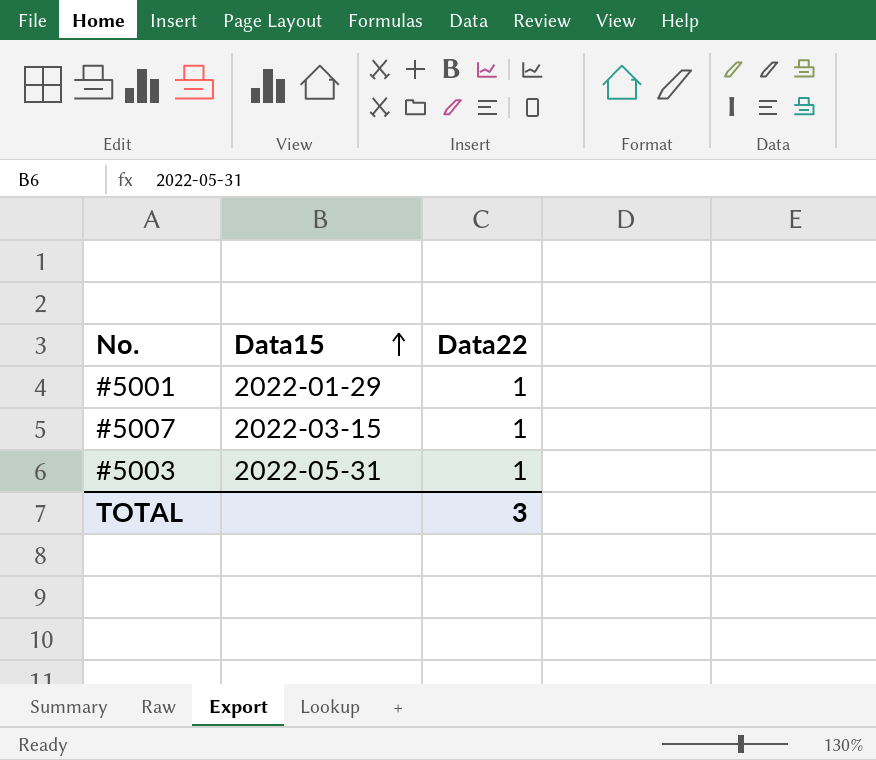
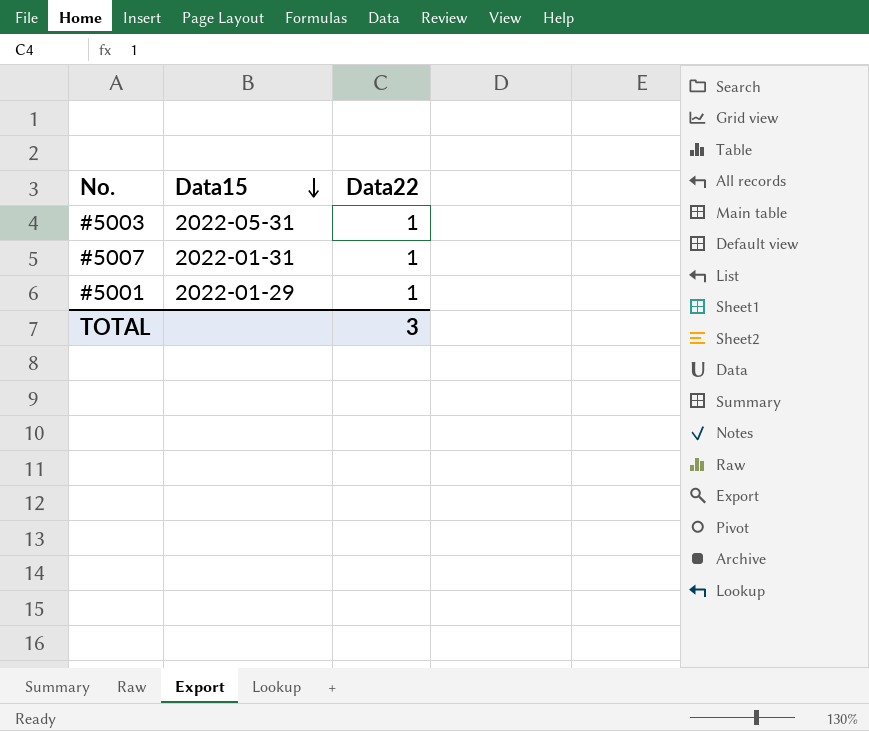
row order: Data15 ascending -> Data15 descending
#5007 | Data15: 2022-03-15 -> 2022-01-31

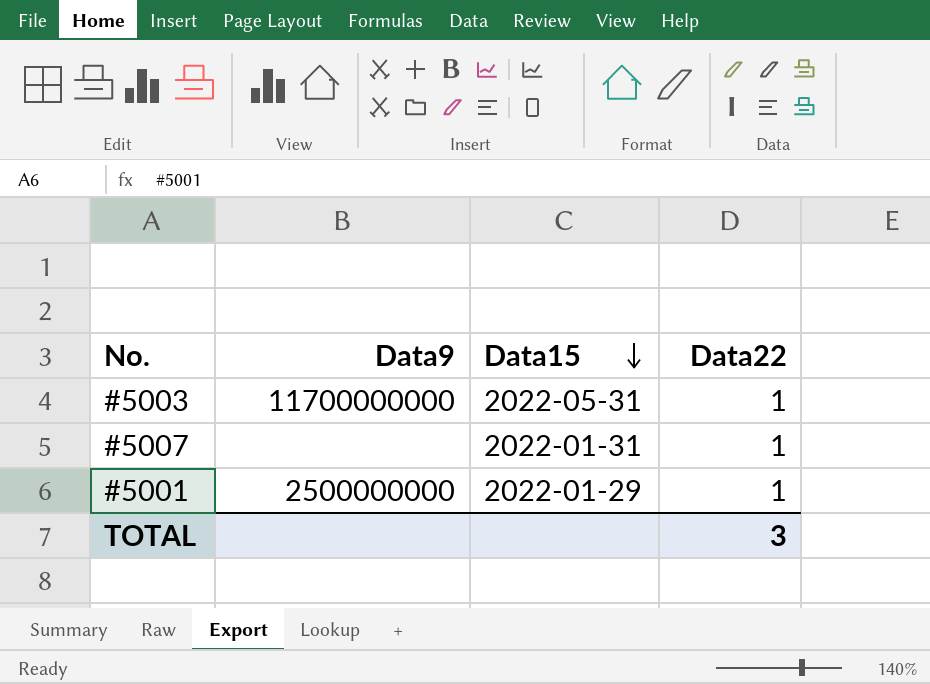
column Data9 | position: none -> 2

